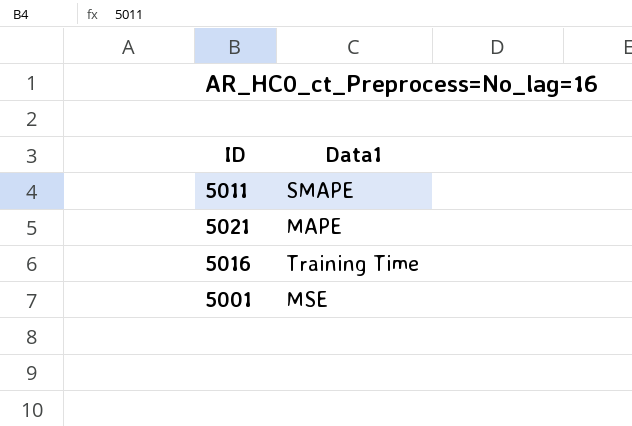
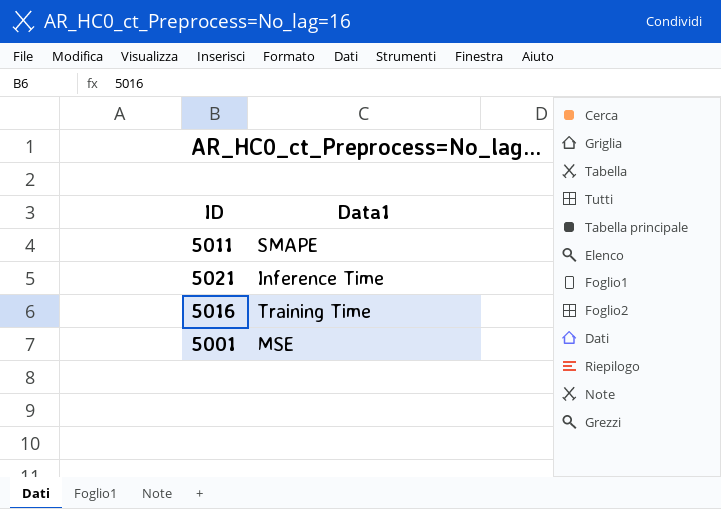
5021 | Data1: MAPE -> Inference Time

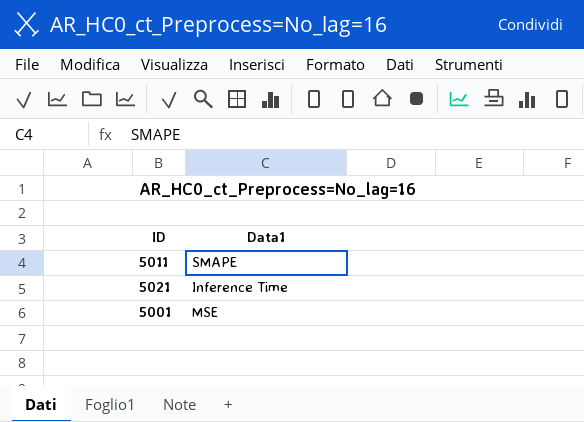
row 5016: Training Time -> none

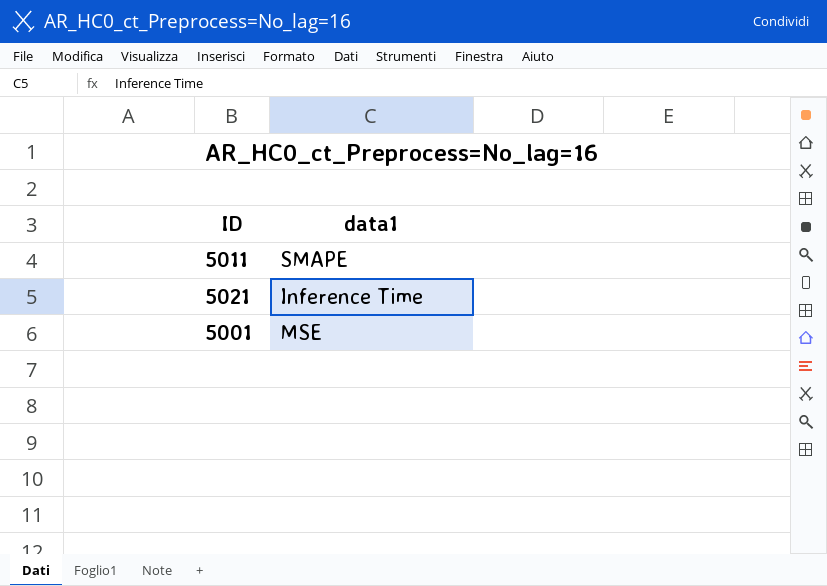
column name: Data1 -> data1

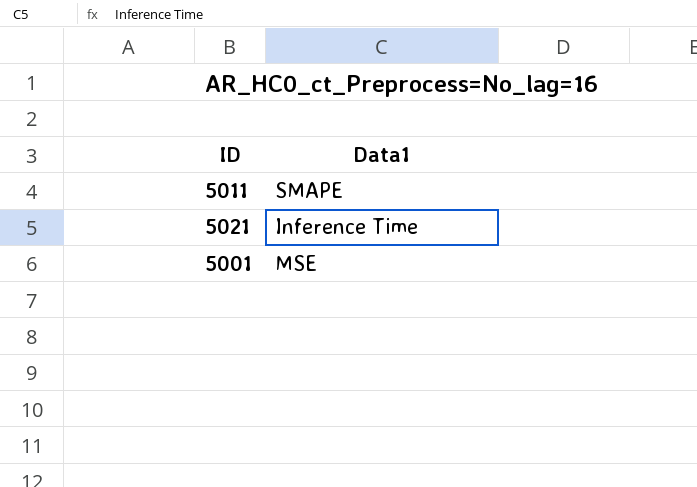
column name: data1 -> Data1

